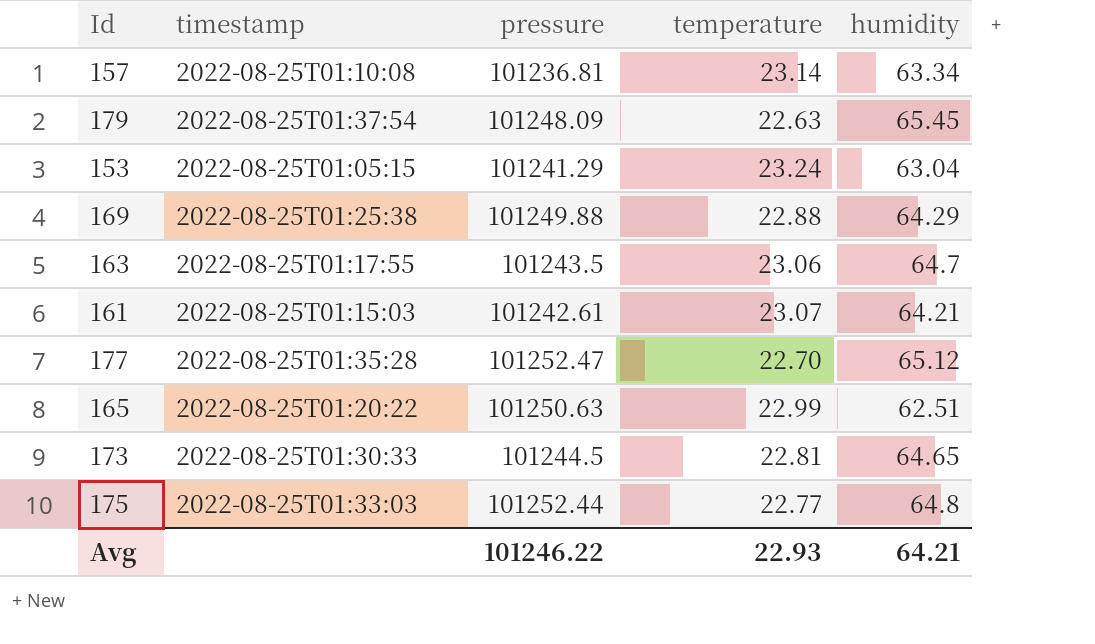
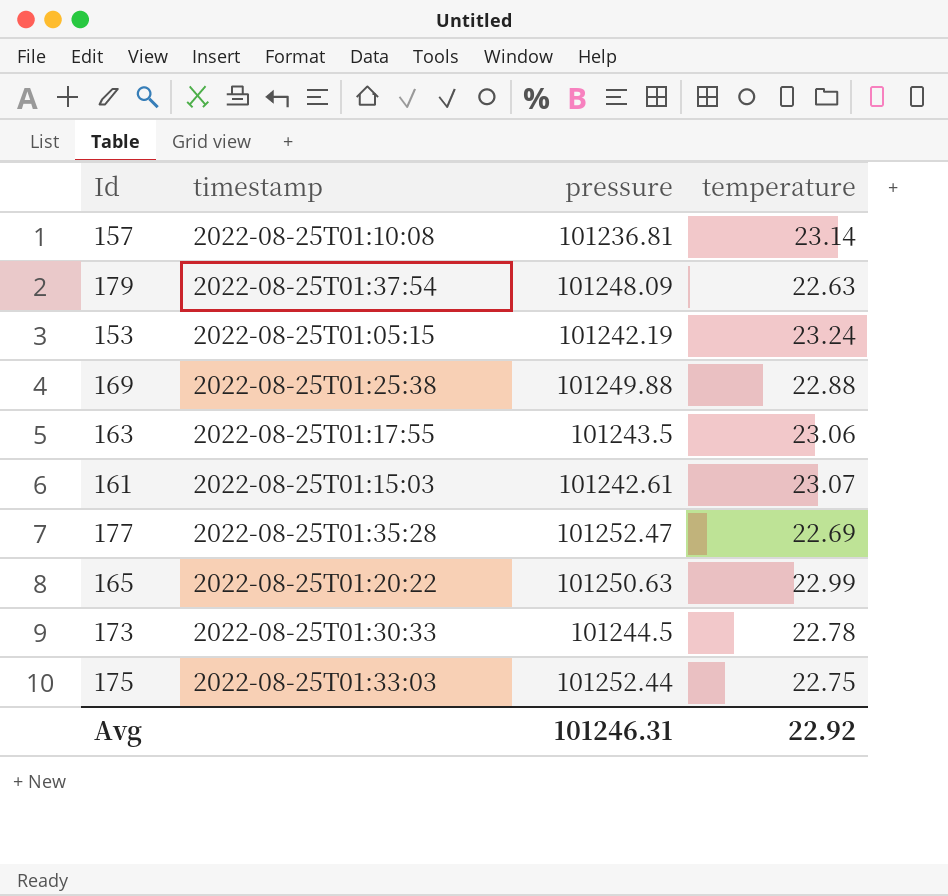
column humidity | position: 5 -> none
153 | pressure: 101241.29 -> 101242.19
177 | temperature: 22.70 -> 22.69
173 | temperature: 22.81 -> 22.78
175 | temperature: 22.77 -> 22.75
Avg | pressure: 101246.22 -> 101246.31
Avg | temperature: 22.93 -> 22.92

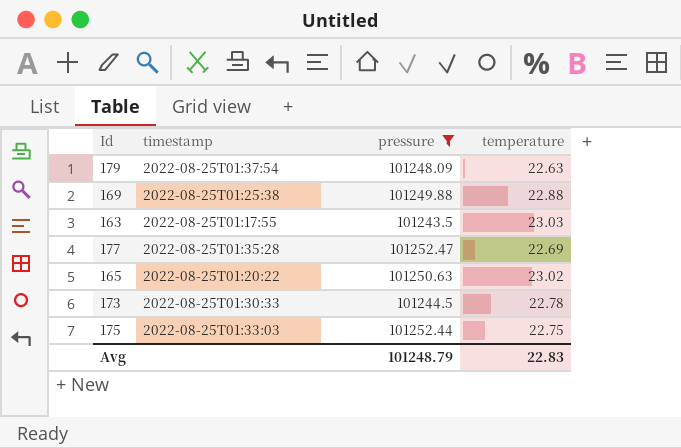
filter: none -> pressure >= 101243.5
163 | temperature: 23.06 -> 23.03
165 | temperature: 22.99 -> 23.02
Avg | pressure: 101246.31 -> 101248.79
Avg | temperature: 22.92 -> 22.83

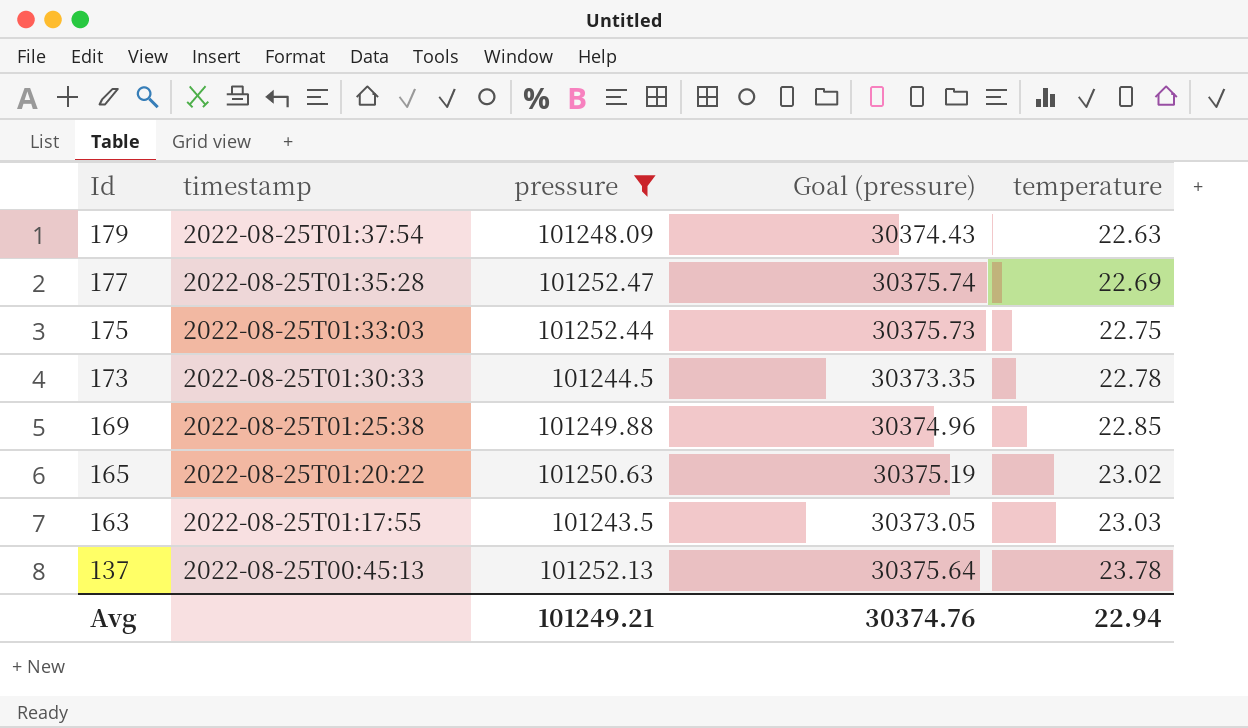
row order: none -> Id descending
column Goal (pressure) | formula: none -> [pressure] * 0.3
169 | temperature: 22.88 -> 22.85
row 137: none -> 2022-08-25T00:45:13 | 101252.13 | 30375.64 | 23.78
Avg | pressure: 101248.79 -> 101249.21
Avg | temperature: 22.83 -> 22.94

